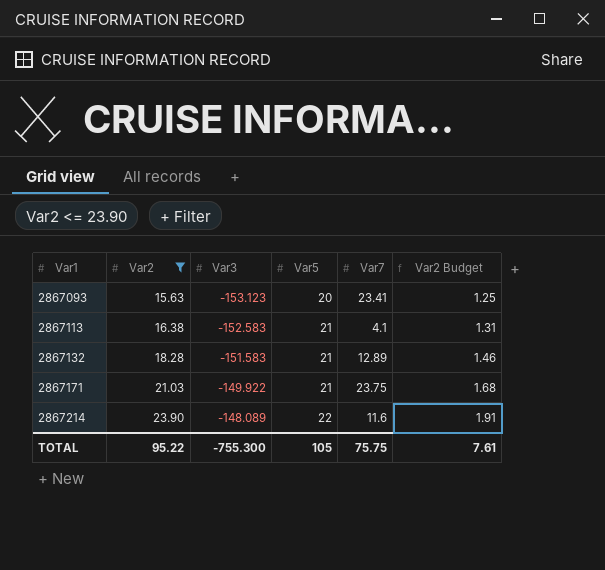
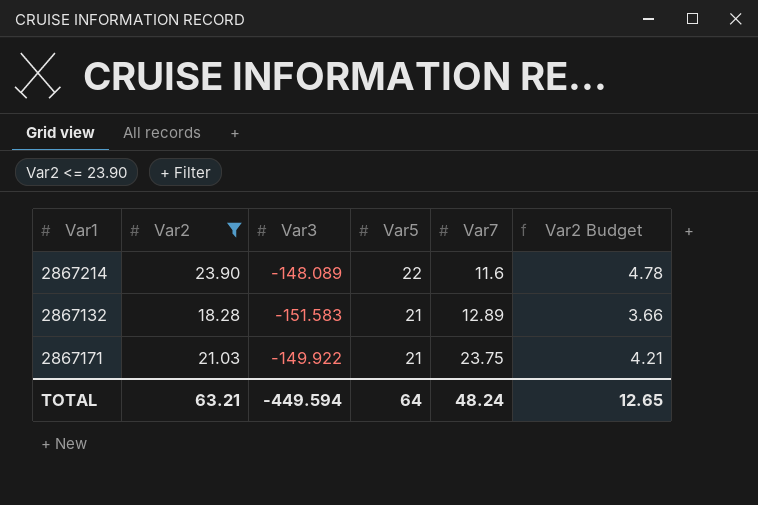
row order: Var1 ascending -> Var5 descending
column Var2 Budget | formula: [Var2] * 0.08 -> [Var2] * 0.2
row 2867093: 15.63 | -153.123 | 20 | 23.41 | 1.25 -> none
row 2867113: 16.38 | -152.583 | 21 | 4.1 | 1.31 -> none
TOTAL | Var2: 95.22 -> 63.21
TOTAL | Var3: -755.300 -> -449.594
TOTAL | Var5: 105 -> 64
TOTAL | Var7: 75.75 -> 48.24
TOTAL | Var2 Budget: 7.61 -> 12.65

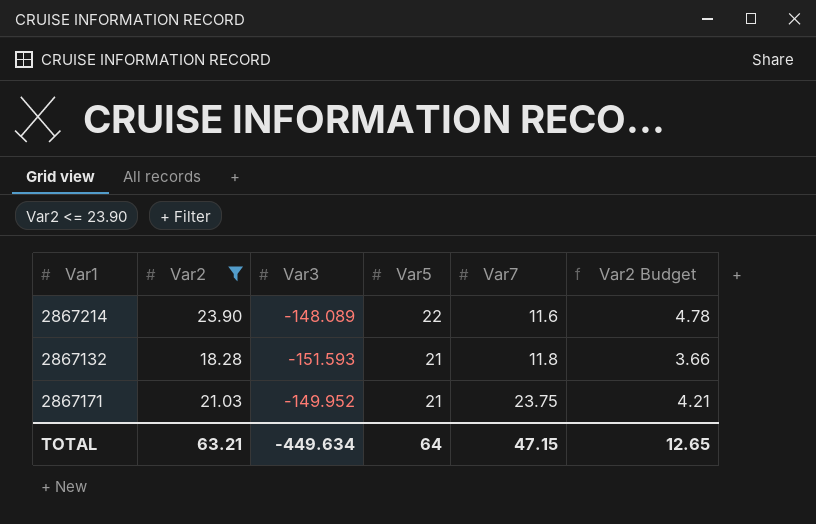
2867132 | Var3: -151.583 -> -151.593
2867132 | Var7: 12.89 -> 11.8
2867171 | Var3: -149.922 -> -149.952
TOTAL | Var3: -449.594 -> -449.634
TOTAL | Var7: 48.24 -> 47.15

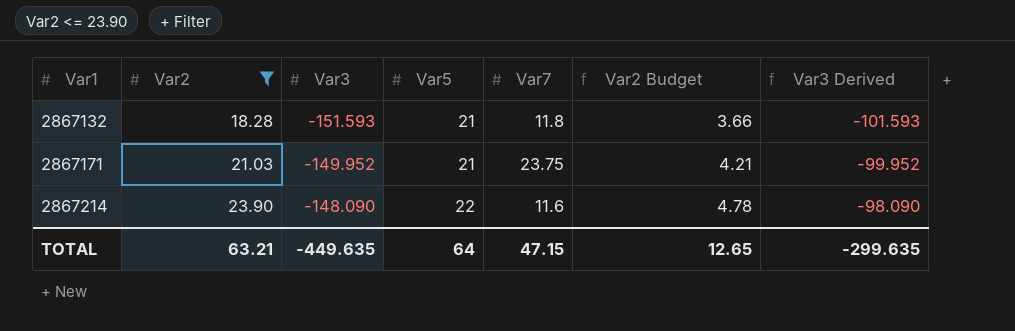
row order: Var5 descending -> Var1 ascending
column Var3 Derived | formula: none -> [Var3] + 50
2867214 | Var3: -148.089 -> -148.090
TOTAL | Var3: -449.634 -> -449.635

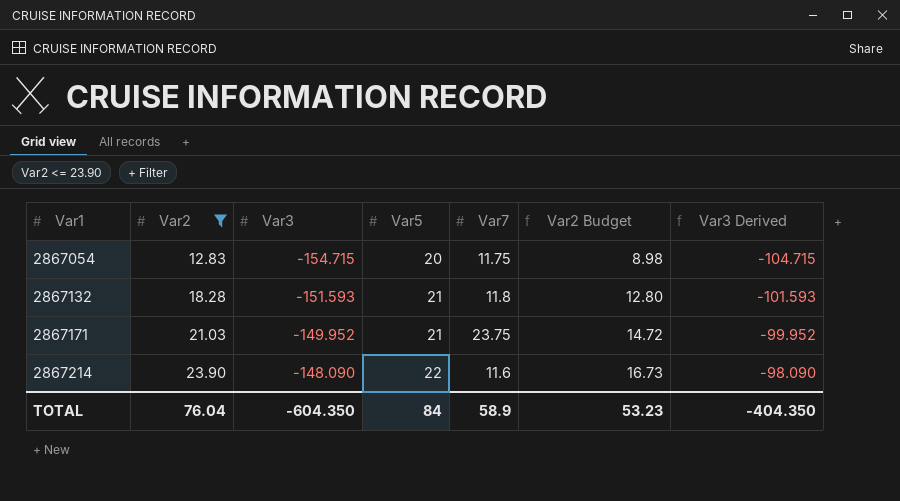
column Var2 Budget | formula: [Var2] * 0.2 -> [Var2] * 0.7
row 2867054: none -> 12.83 | -154.715 | 20 | 11.75 | 8.98 | -104.715
TOTAL | Var2: 63.21 -> 76.04
TOTAL | Var3: -449.635 -> -604.350
TOTAL | Var5: 64 -> 84
TOTAL | Var7: 47.15 -> 58.9
TOTAL | Var2 Budget: 12.65 -> 53.23
TOTAL | Var3 Derived: -299.635 -> -404.350

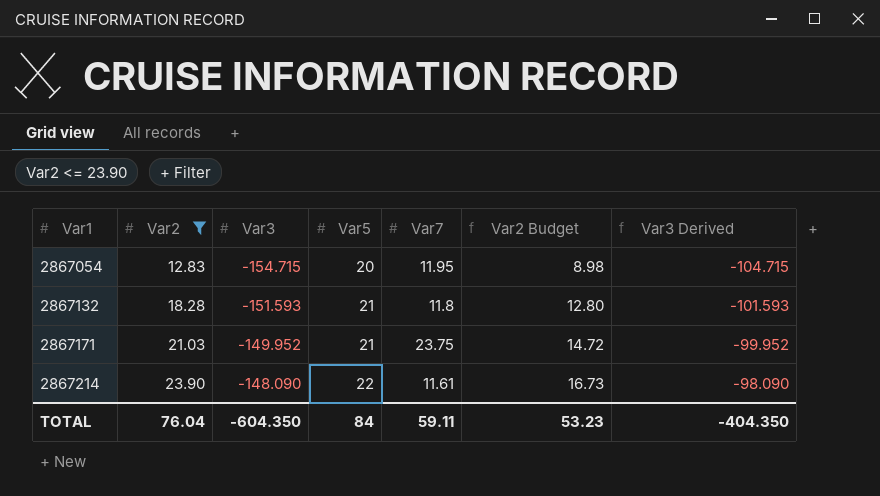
2867054 | Var7: 11.75 -> 11.95
2867214 | Var7: 11.6 -> 11.61
TOTAL | Var7: 58.9 -> 59.11

